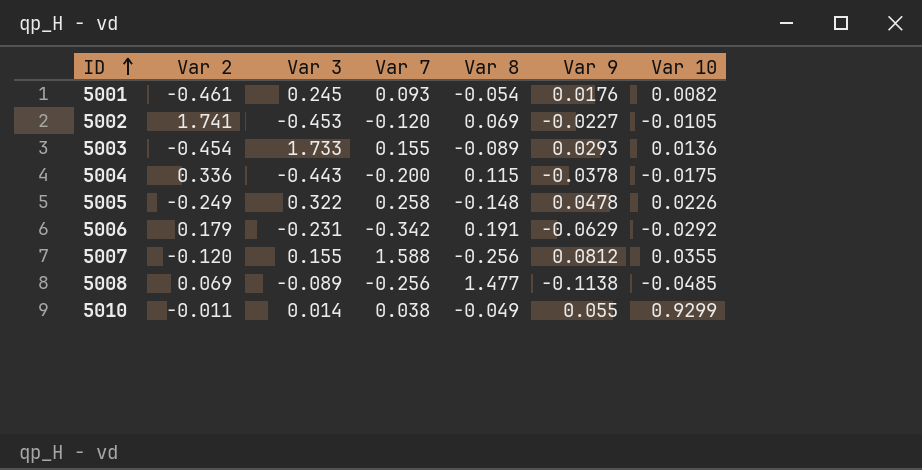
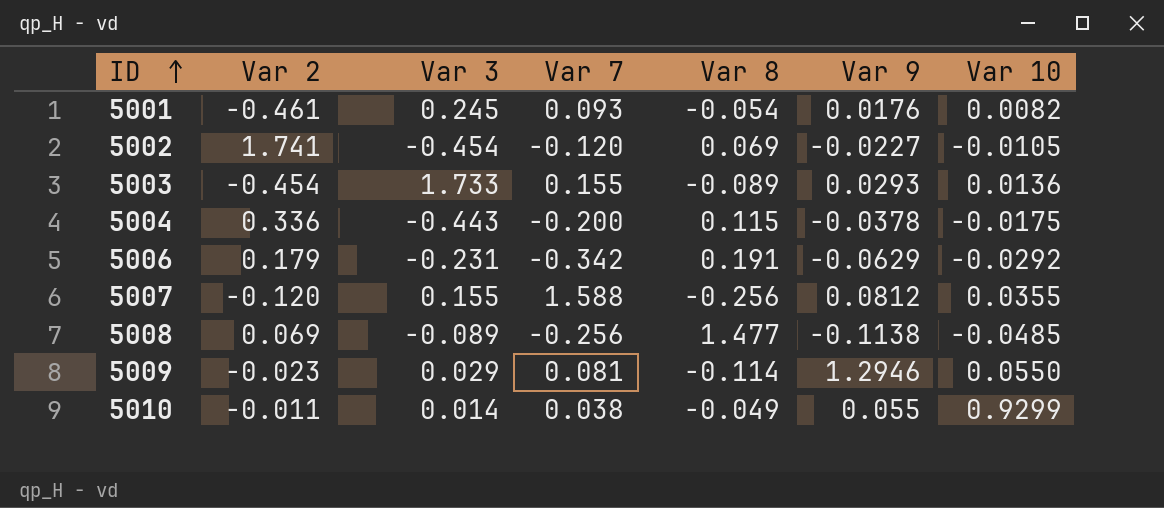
row 5005: -0.249 | 0.322 | 0.258 | -0.148 | 0.0478 | 0.0226 -> none
5002 | Var 3: -0.453 -> -0.454
row 5009: none -> -0.023 | 0.029 | 0.081 | -0.114 | 1.2946 | 0.0550

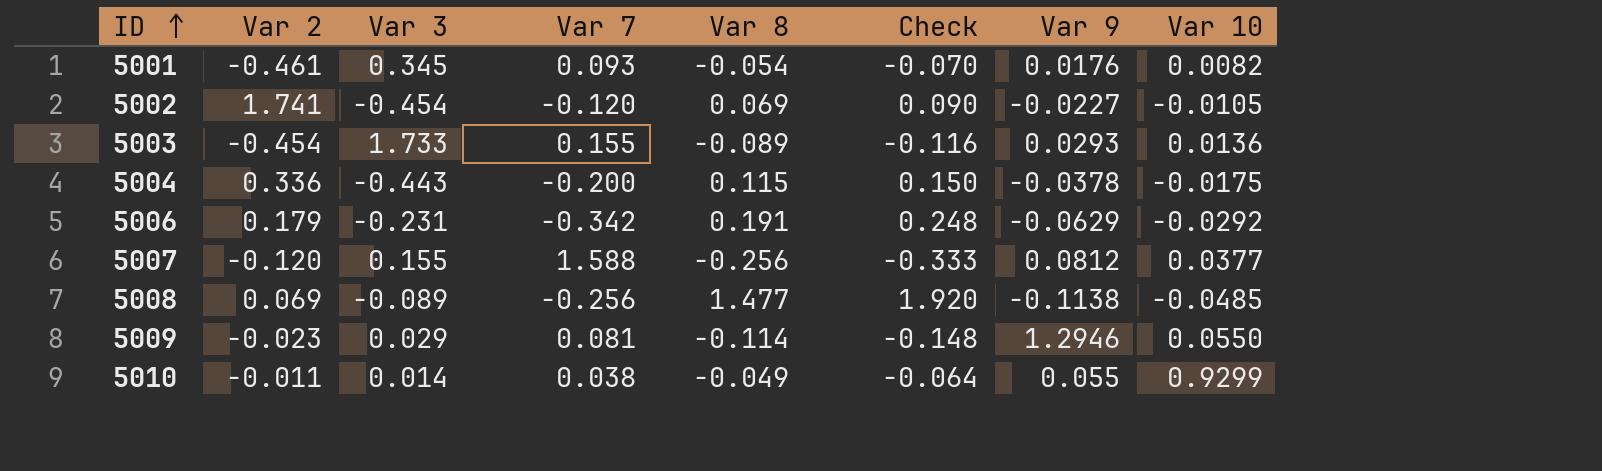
column Check | formula: none -> [Var 8] * 1.3
5001 | Var 3: 0.245 -> 0.345
5007 | Var 10: 0.0355 -> 0.0377

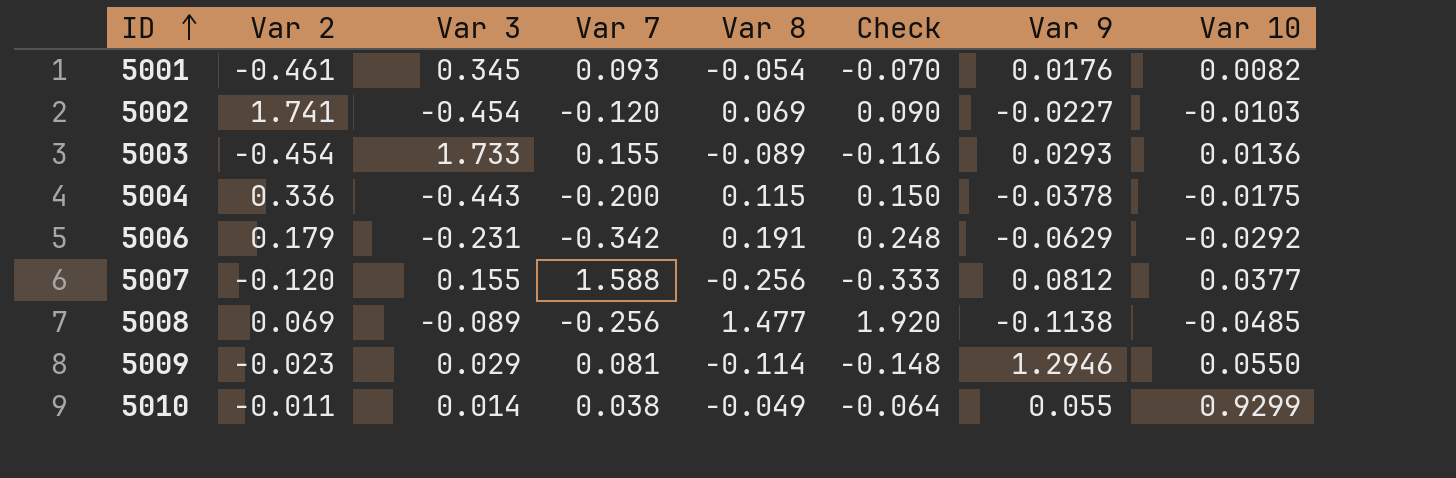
5002 | Var 10: -0.0105 -> -0.0103

